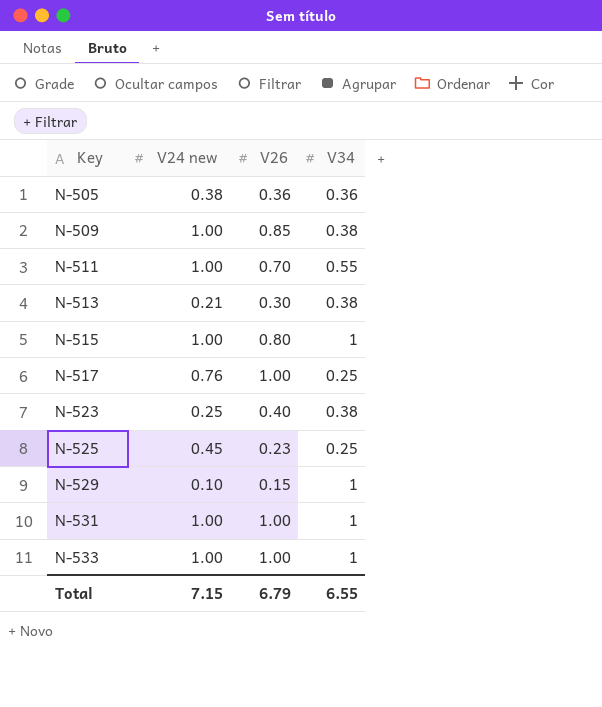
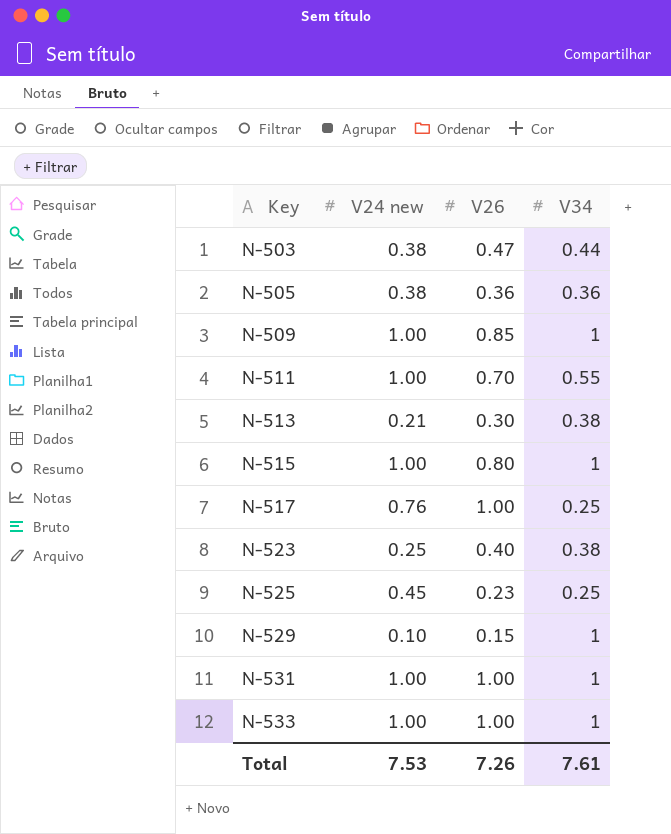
row N-503: none -> 0.38 | 0.47 | 0.44
N-509 | V34: 0.38 -> 1
Total | V24 new: 7.15 -> 7.53
Total | V26: 6.79 -> 7.26
Total | V34: 6.55 -> 7.61

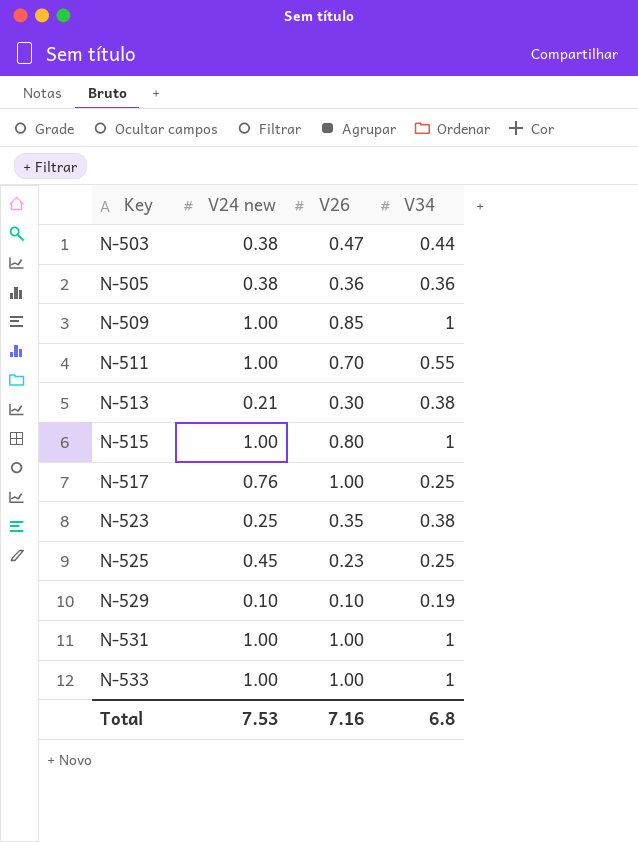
N-523 | V26: 0.40 -> 0.35
N-529 | V26: 0.15 -> 0.10
N-529 | V34: 1 -> 0.19
Total | V26: 7.26 -> 7.16
Total | V34: 7.61 -> 6.8

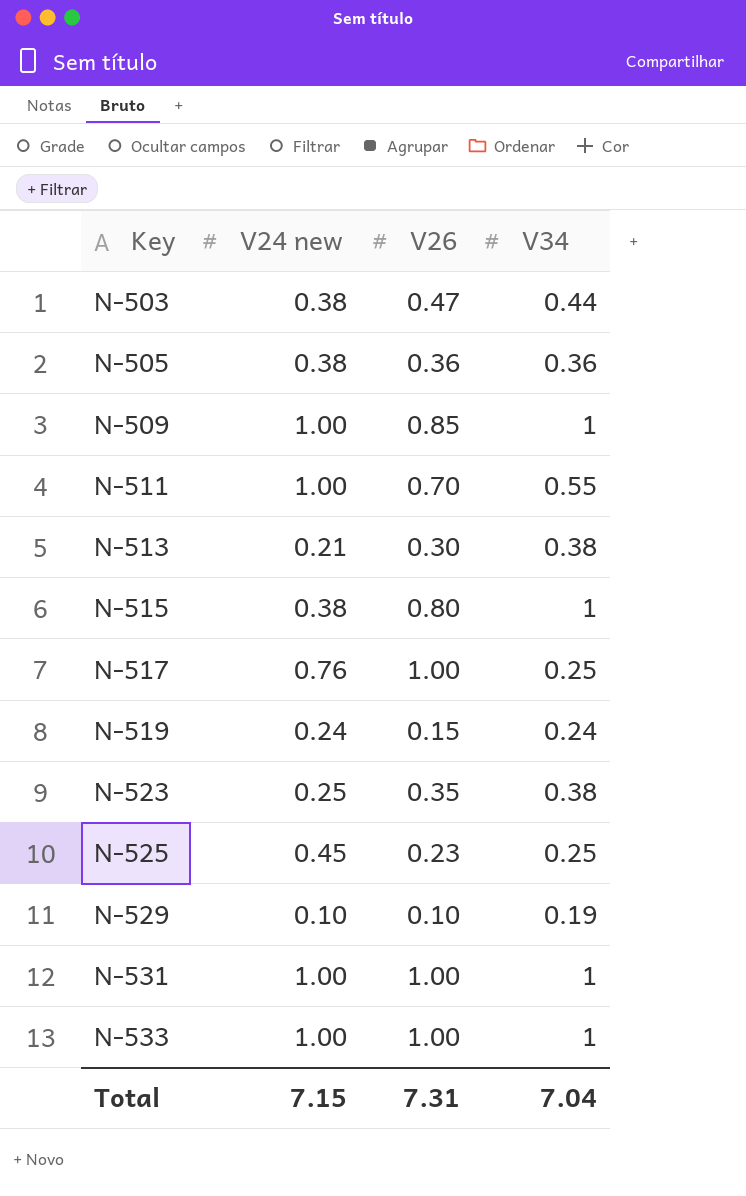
N-515 | V24 new: 1.00 -> 0.38
row N-519: none -> 0.24 | 0.15 | 0.24
Total | V24 new: 7.53 -> 7.15
Total | V26: 7.16 -> 7.31
Total | V34: 6.8 -> 7.04

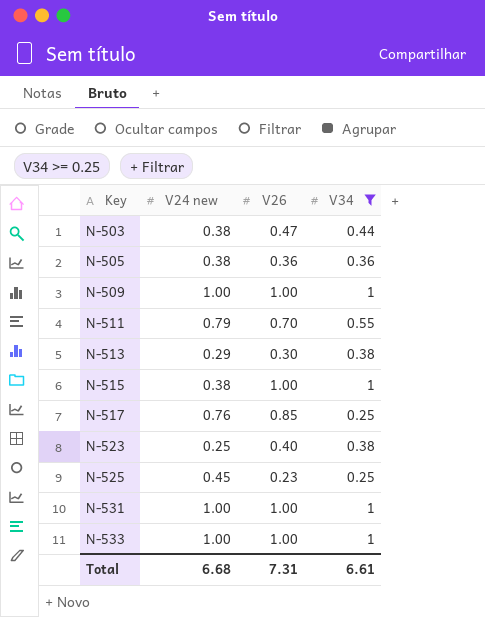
filter: none -> V34 >= 0.25
N-509 | V26: 0.85 -> 1.00
N-511 | V24 new: 1.00 -> 0.79
N-513 | V24 new: 0.21 -> 0.29
N-515 | V26: 0.80 -> 1.00
N-517 | V26: 1.00 -> 0.85
N-523 | V26: 0.35 -> 0.40
Total | V24 new: 7.15 -> 6.68
Total | V34: 7.04 -> 6.61

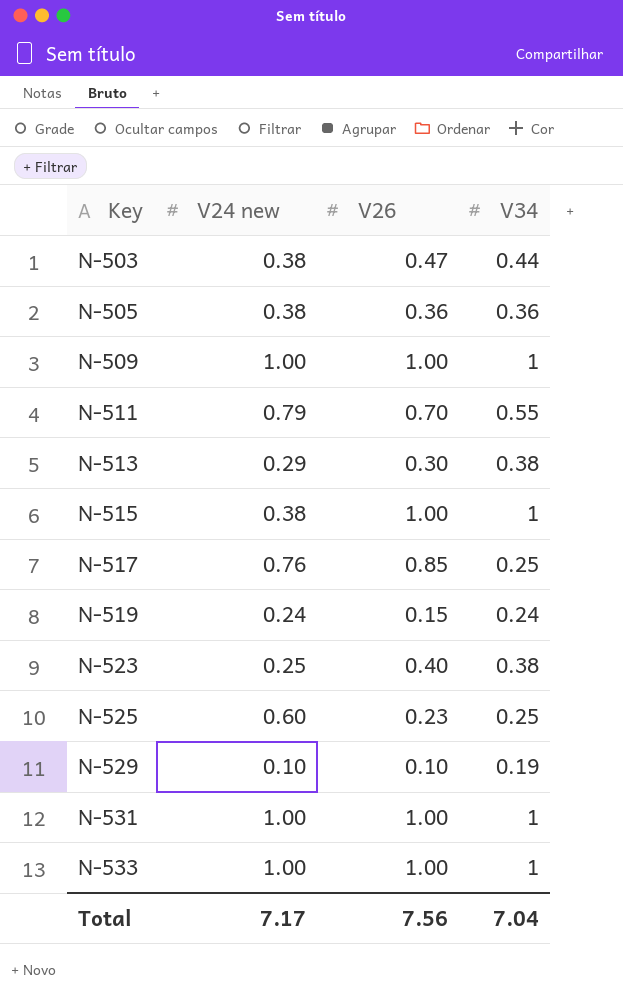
filter: V34 >= 0.25 -> none
N-525 | V24 new: 0.45 -> 0.60
Total | V24 new: 6.68 -> 7.17
Total | V26: 7.31 -> 7.56
Total | V34: 6.61 -> 7.04

